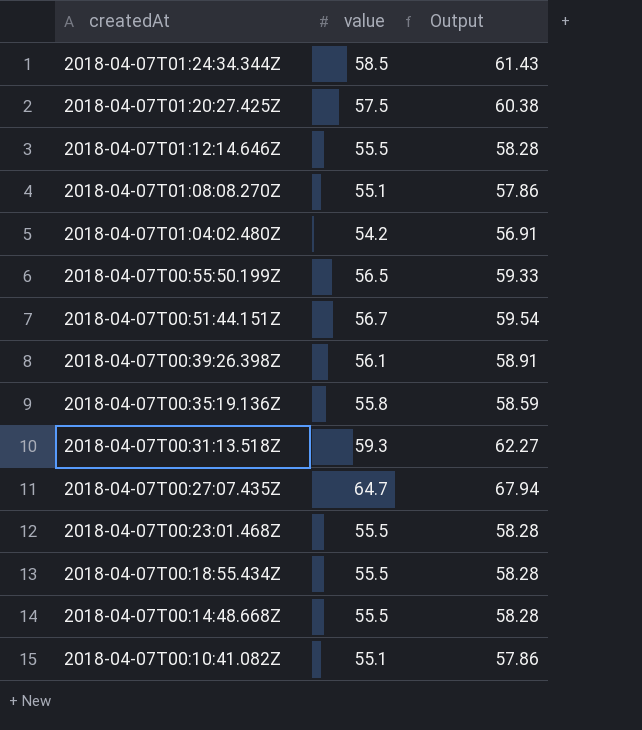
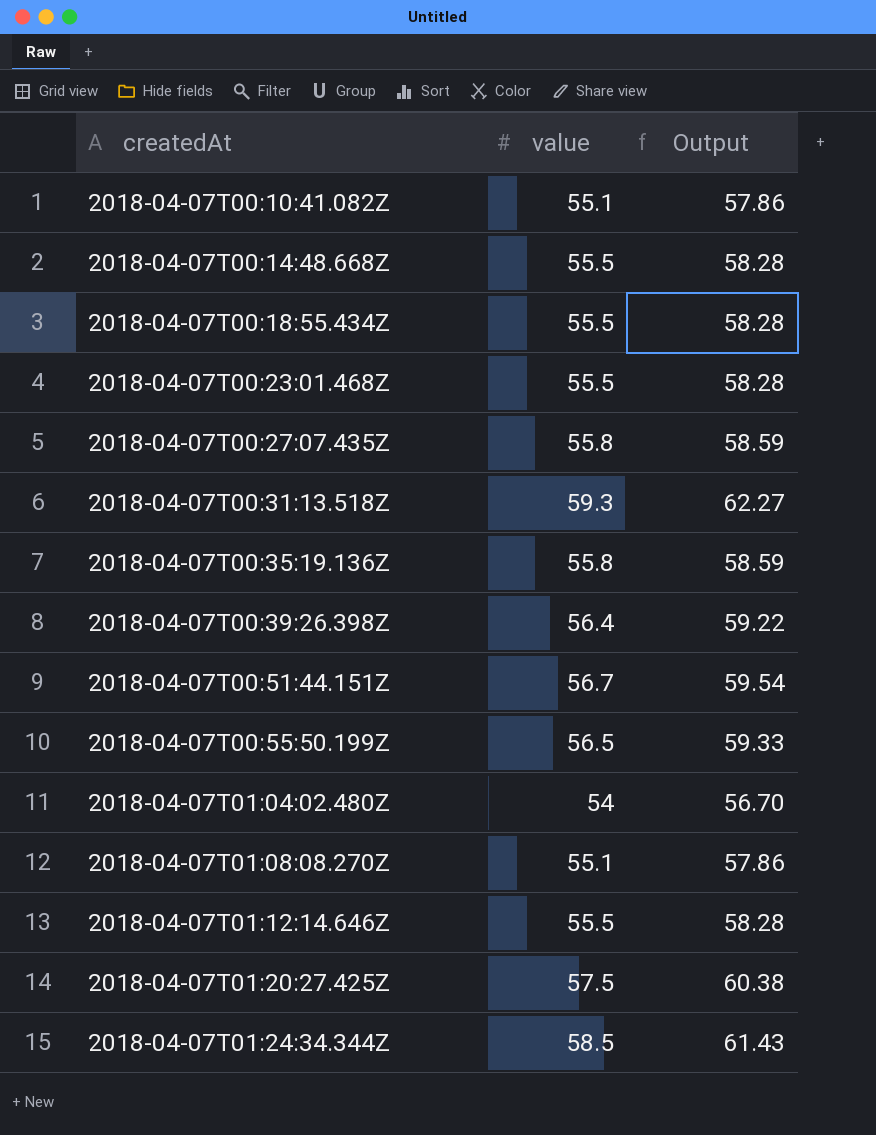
row order: createdAt descending -> createdAt ascending
2018-04-07T00:27:07.435Z | value: 64.7 -> 55.8
2018-04-07T00:27:07.435Z | Output: 67.94 -> 58.59
2018-04-07T00:39:26.398Z | value: 56.1 -> 56.4
2018-04-07T00:39:26.398Z | Output: 58.91 -> 59.22
2018-04-07T01:04:02.480Z | value: 54.2 -> 54
2018-04-07T01:04:02.480Z | Output: 56.91 -> 56.70

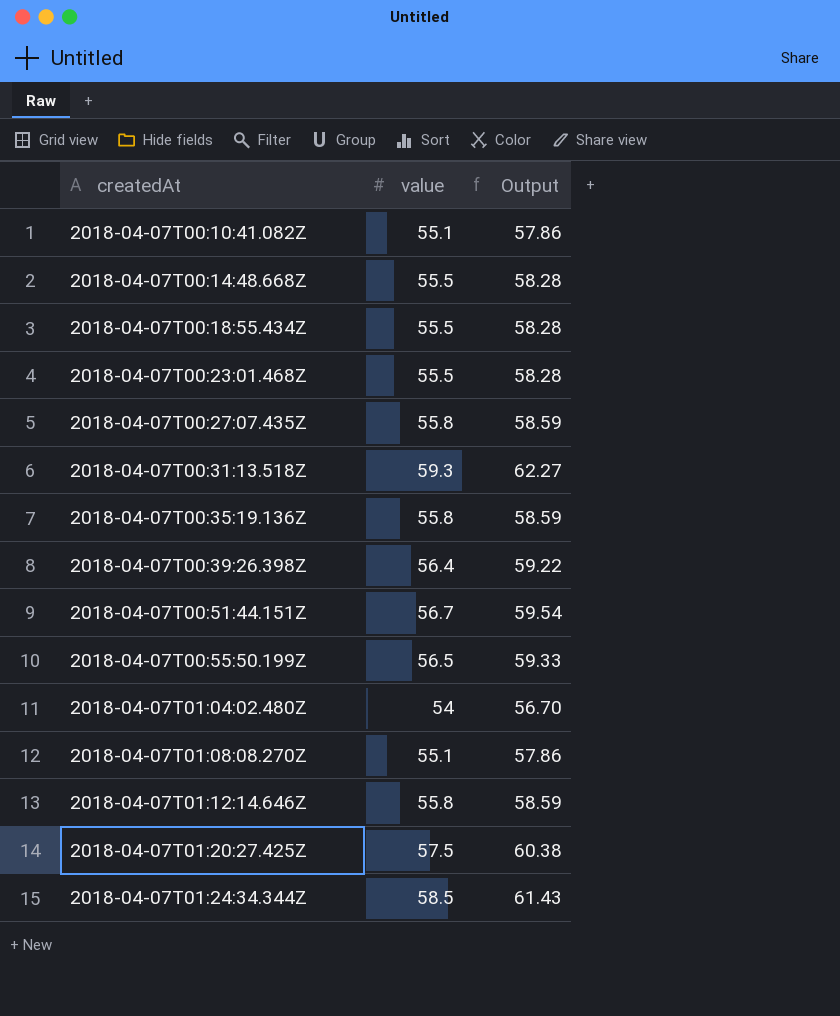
2018-04-07T01:12:14.646Z | value: 55.5 -> 55.8
2018-04-07T01:12:14.646Z | Output: 58.28 -> 58.59

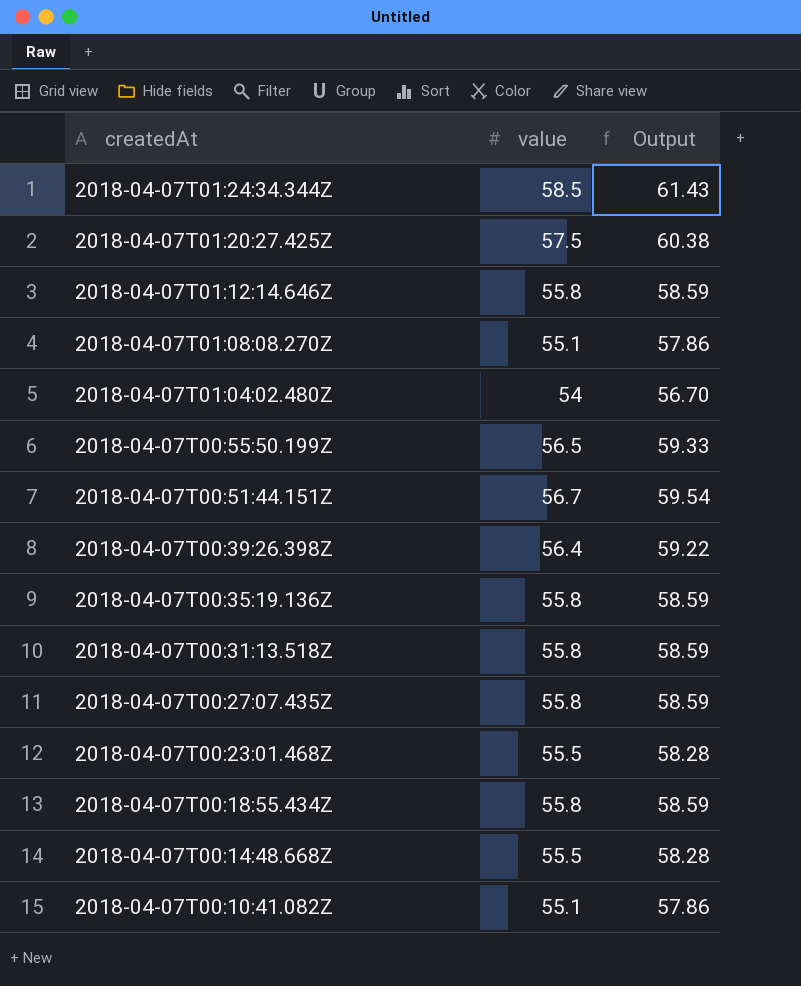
row order: createdAt ascending -> createdAt descending
2018-04-07T00:31:13.518Z | value: 59.3 -> 55.8
2018-04-07T00:31:13.518Z | Output: 62.27 -> 58.59
2018-04-07T00:18:55.434Z | value: 55.5 -> 55.8
2018-04-07T00:18:55.434Z | Output: 58.28 -> 58.59

